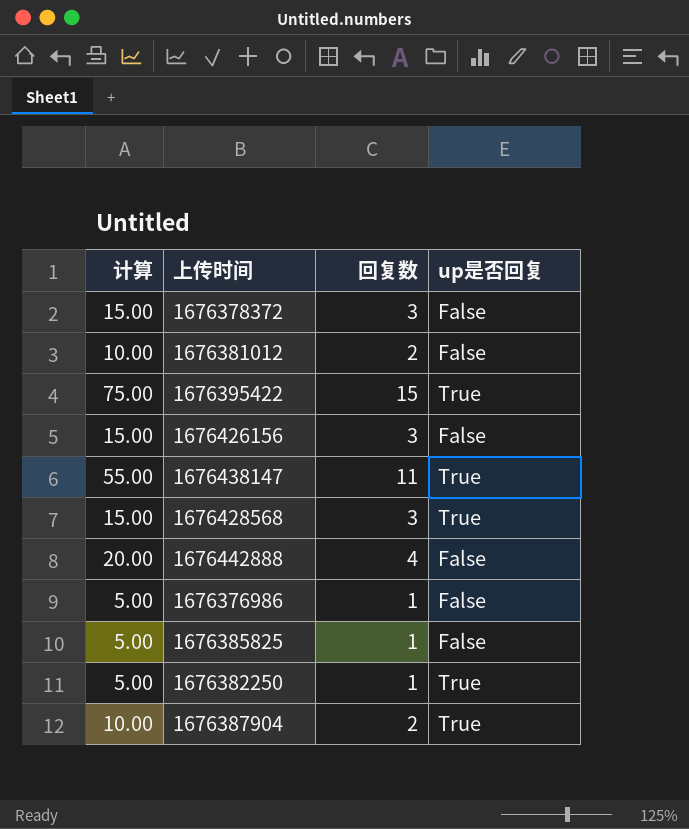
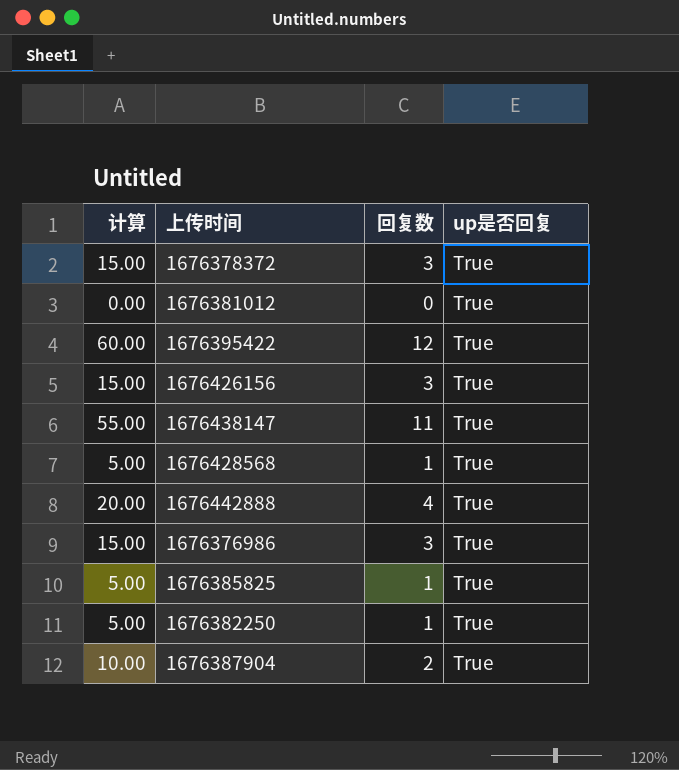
1676378372 | up是否回复: False -> True
1676381012 | 计算: 10.00 -> 0.00
1676381012 | 回复数: 2 -> 0
1676381012 | up是否回复: False -> True
1676395422 | 计算: 75.00 -> 60.00
1676395422 | 回复数: 15 -> 12
1676426156 | up是否回复: False -> True
1676428568 | 计算: 15.00 -> 5.00
1676428568 | 回复数: 3 -> 1
1676442888 | up是否回复: False -> True
1676376986 | 计算: 5.00 -> 15.00
1676376986 | 回复数: 1 -> 3
1676376986 | up是否回复: False -> True
1676385825 | up是否回复: False -> True

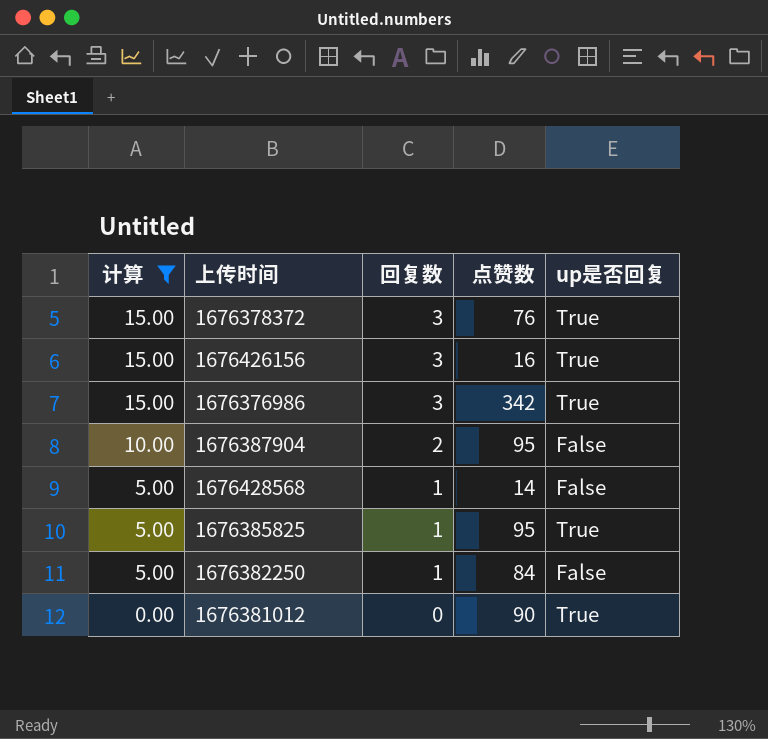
filter: none -> 计算 <= 15.00
row order: none -> 计算 descending
column 点赞数 | position: none -> 4
1676387904 | up是否回复: True -> False
1676428568 | up是否回复: True -> False
1676382250 | up是否回复: True -> False

